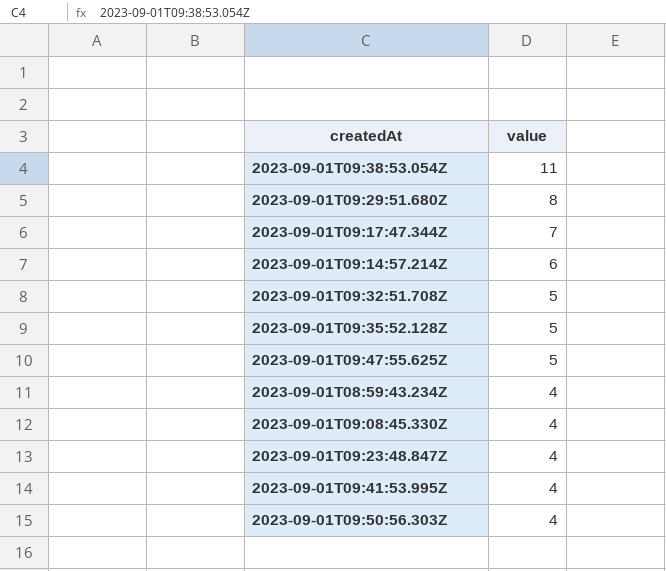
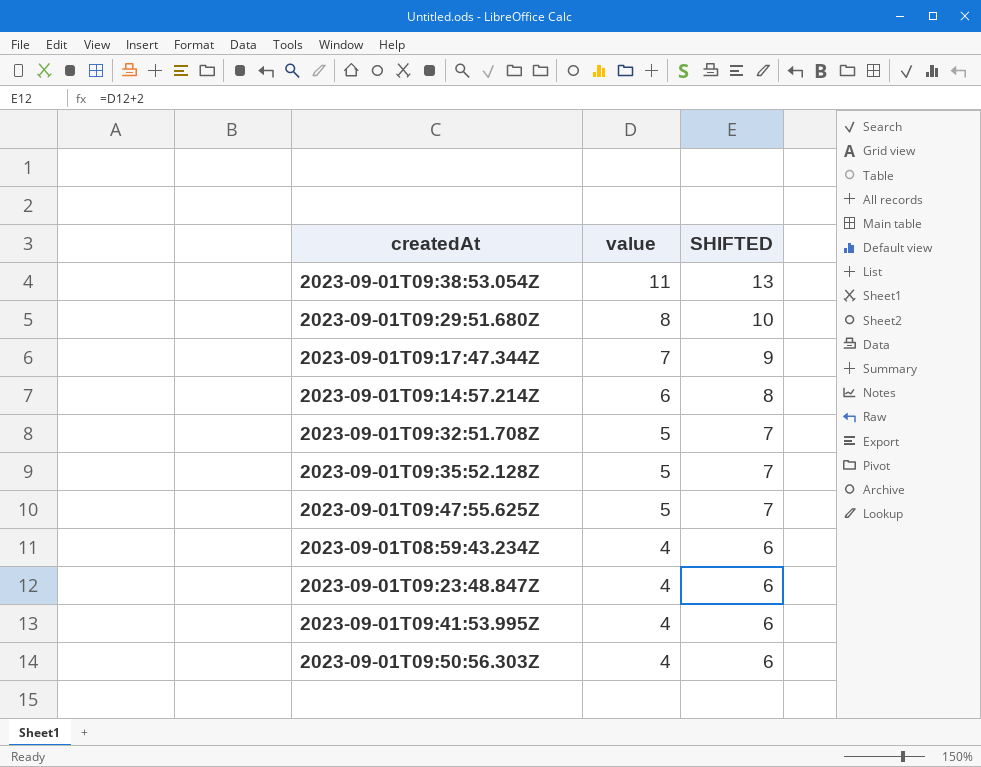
column SHIFTED | formula: none -> [value] + 2
row 2023-09-01T09:08:45.330Z: 4 -> none

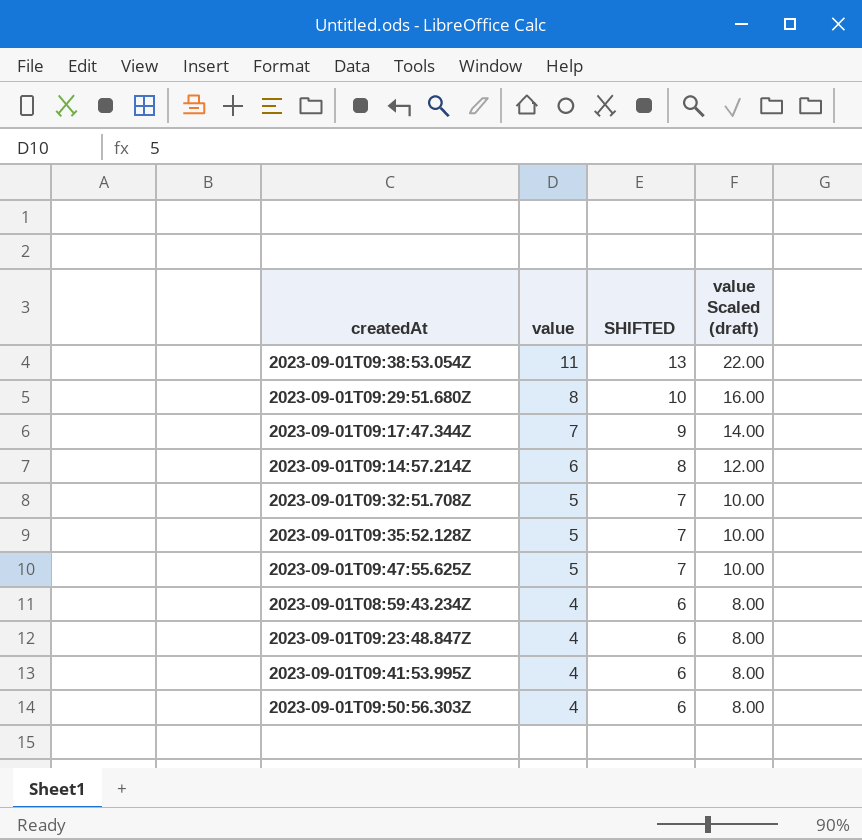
column value Scaled (draft) | formula: none -> [value] * 2

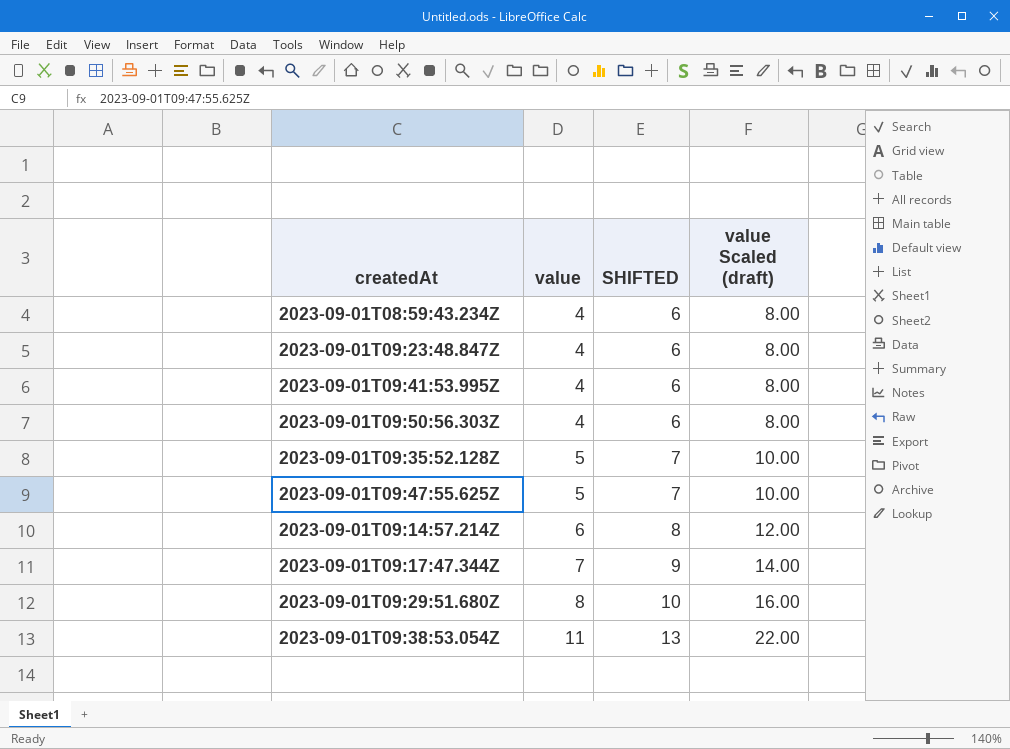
row order: value descending -> value ascending
row 2023-09-01T09:32:51.708Z: 5 | 7 | 10.00 -> none

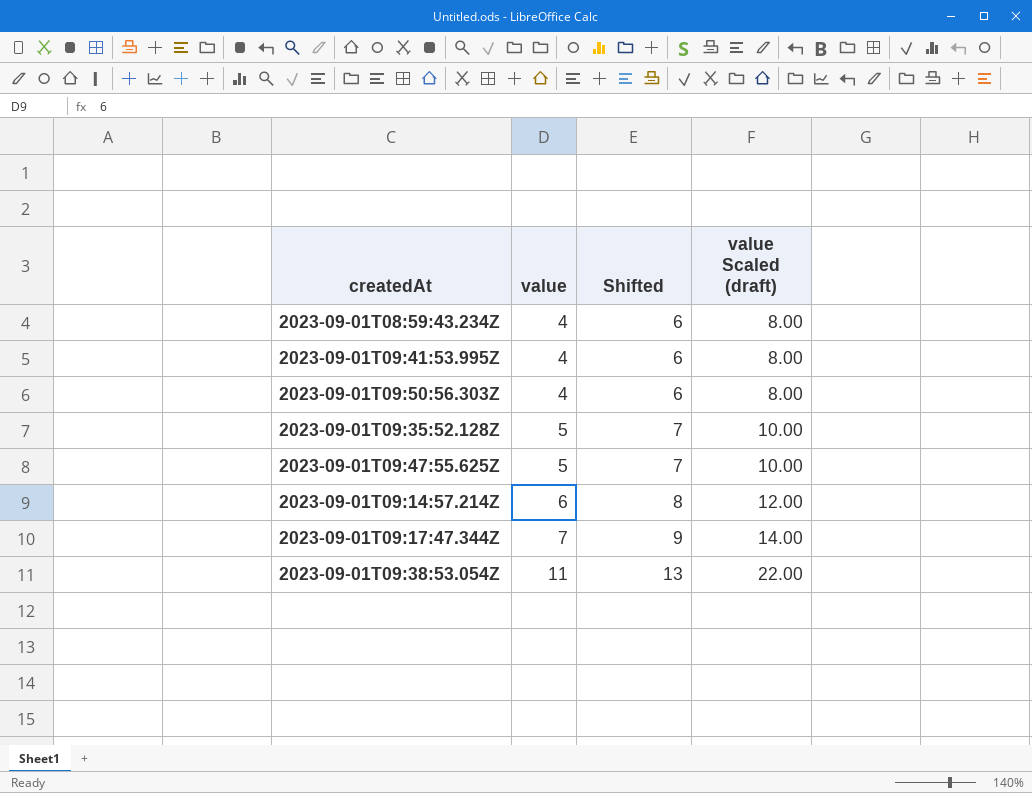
column name: SHIFTED -> Shifted
row 2023-09-01T09:23:48.847Z: 4 | 6 | 8.00 -> none
row 2023-09-01T09:29:51.680Z: 8 | 10 | 16.00 -> none

